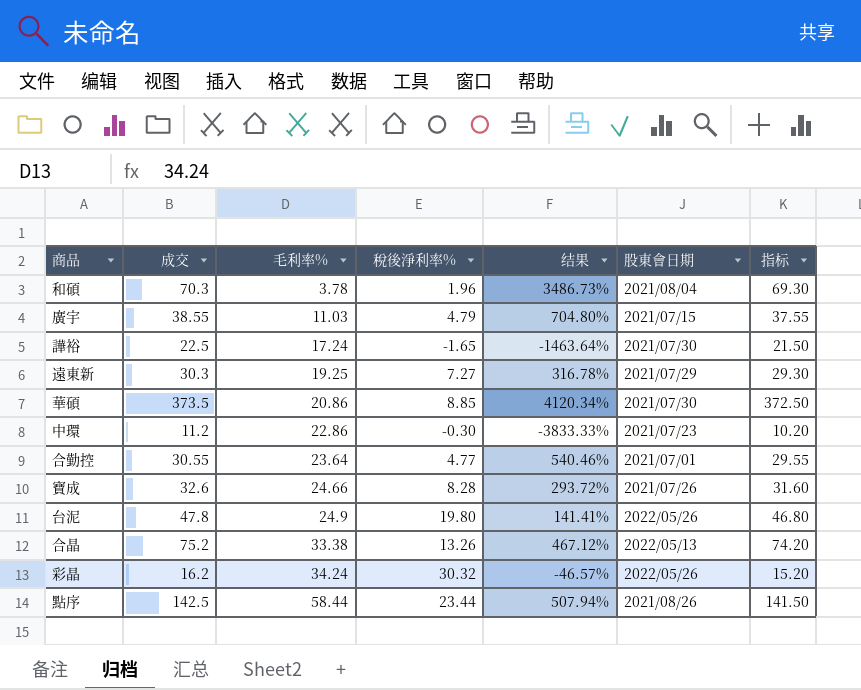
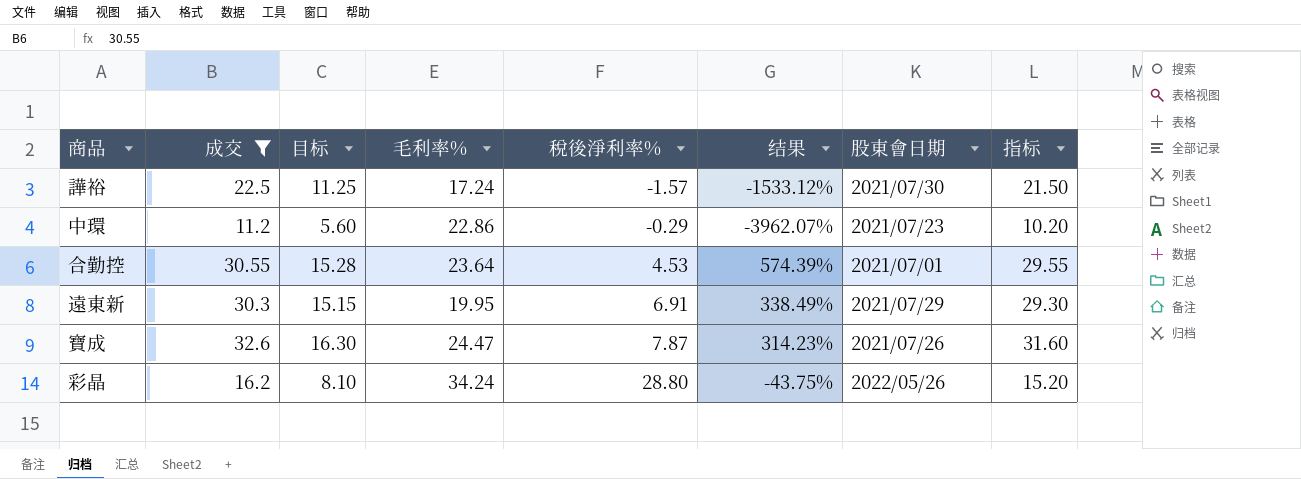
filter: none -> 成交 <= 32.6
row order: 毛利率% ascending -> 稅後淨利率% ascending
column 目标 | formula: none -> [成交] * 0.5
譁裕 | 稅後淨利率%: -1.65 -> -1.57
譁裕 | 结果: -1463.64% -> -1533.12%
中環 | 稅後淨利率%: -0.30 -> -0.29
中環 | 结果: -3833.33% -> -3962.07%
合勤控 | 稅後淨利率%: 4.77 -> 4.53
合勤控 | 结果: 540.46% -> 574.39%
遠東新 | 毛利率%: 19.25 -> 19.95
遠東新 | 稅後淨利率%: 7.27 -> 6.91
遠東新 | 结果: 316.78% -> 338.49%
寶成 | 毛利率%: 24.66 -> 24.47
寶成 | 稅後淨利率%: 8.28 -> 7.87
寶成 | 结果: 293.72% -> 314.23%
彩晶 | 稅後淨利率%: 30.32 -> 28.80
彩晶 | 结果: -46.57% -> -43.75%

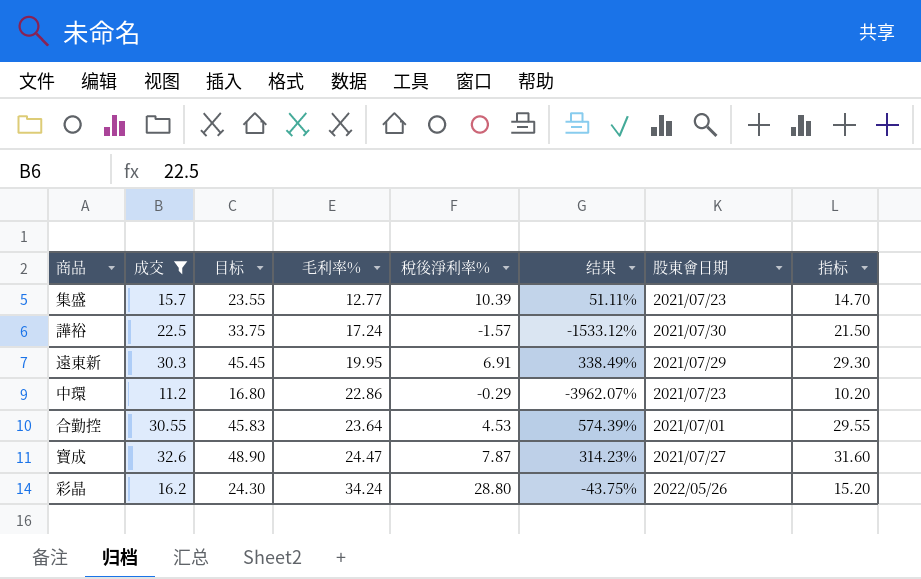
row order: 稅後淨利率% ascending -> 毛利率% ascending
column 目标 | formula: [成交] * 0.5 -> [成交] * 1.5
row 集盛: none -> 15.7 | 23.55 | 12.77 | 10.39 | 51.11% | 2021/07/23 | 14.70
寶成 | 股東會日期: 2021/07/26 -> 2021/07/27

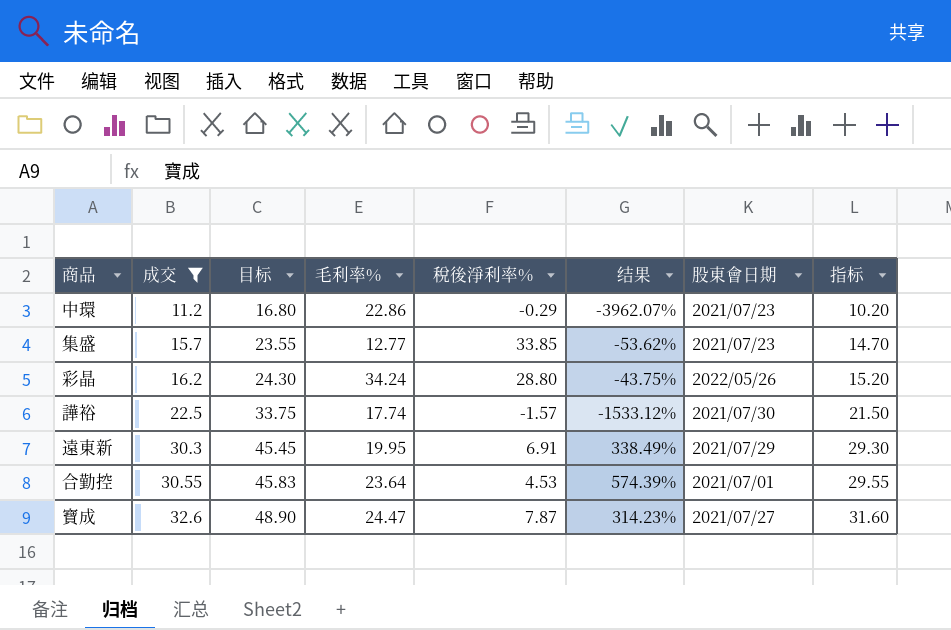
row order: 毛利率% ascending -> 成交 ascending
集盛 | 稅後淨利率%: 10.39 -> 33.85
集盛 | 结果: 51.11% -> -53.62%
譁裕 | 毛利率%: 17.24 -> 17.74

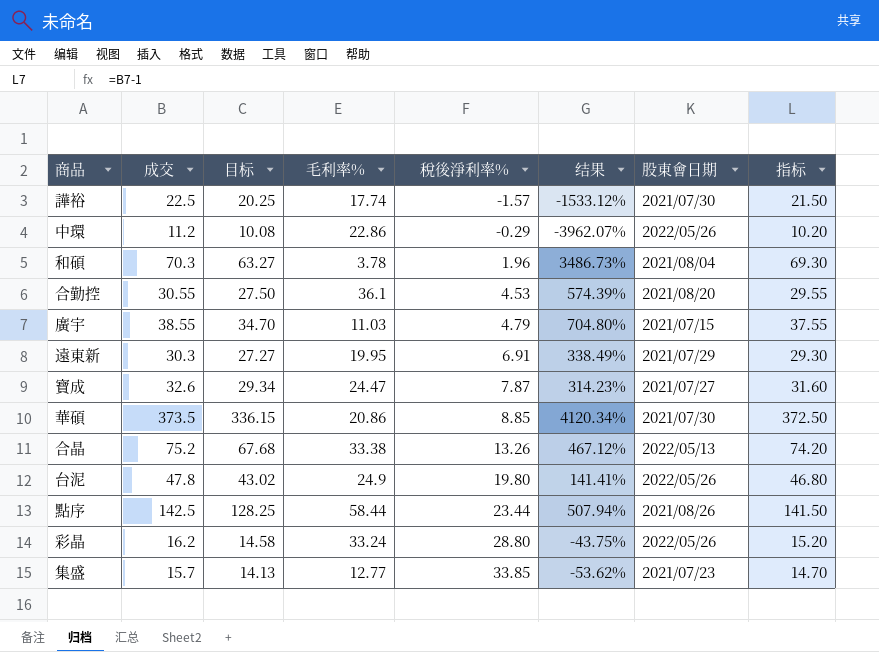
filter: 成交 <= 32.6 -> none
row order: 成交 ascending -> 稅後淨利率% ascending
column 目标 | formula: [成交] * 1.5 -> [成交] * 0.9
中環 | 股東會日期: 2021/07/23 -> 2022/05/26
合勤控 | 毛利率%: 23.64 -> 36.1
合勤控 | 股東會日期: 2021/07/01 -> 2021/08/20
彩晶 | 毛利率%: 34.24 -> 33.24

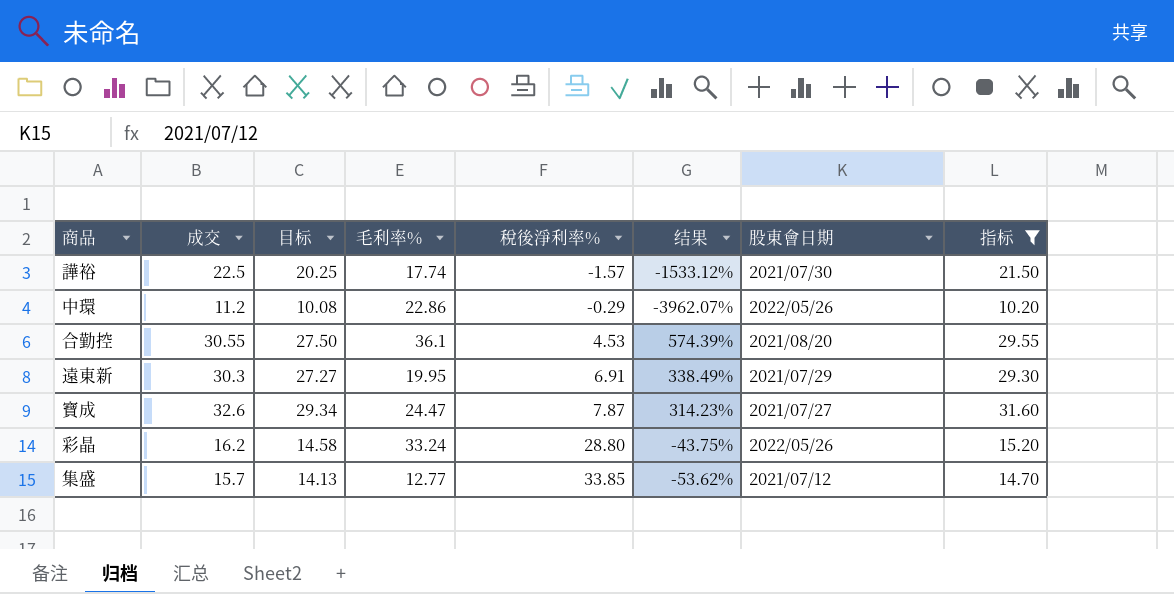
filter: none -> 指标 <= 31.60
集盛 | 股東會日期: 2021/07/23 -> 2021/07/12

